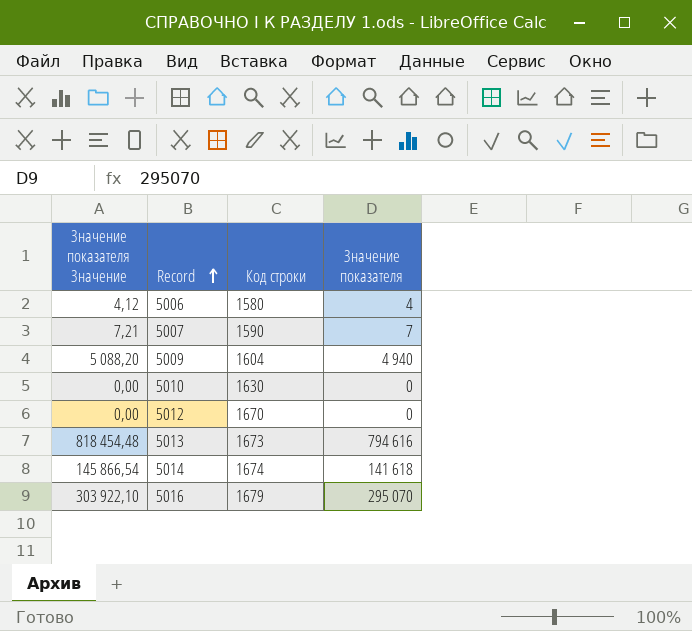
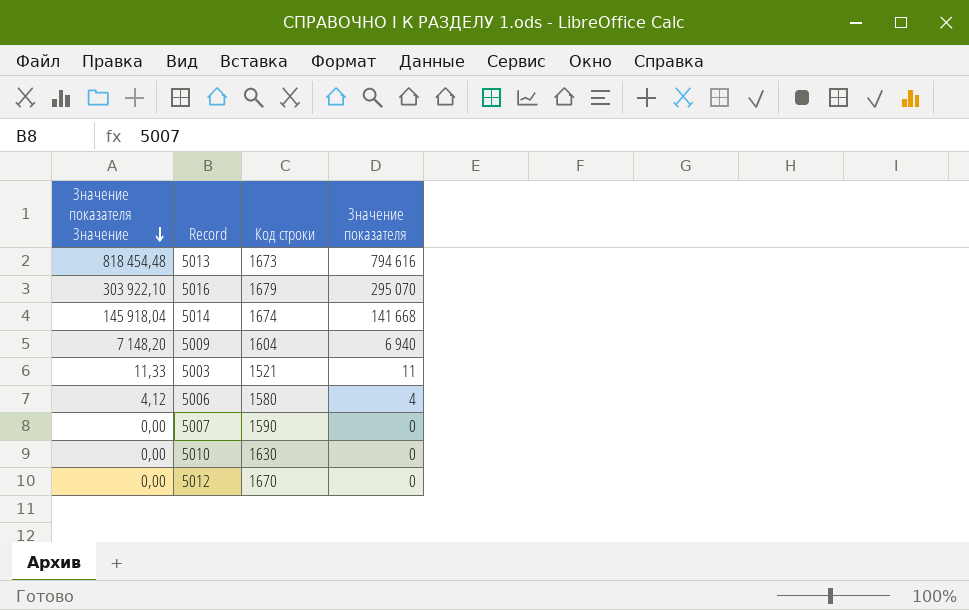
row order: Record ascending -> Значение показателя Значение descending
5014 | Значение показателя Значение: 145 866,54 -> 145 918,04
5014 | Значение показателя: 141 618 -> 141 668
5009 | Значение показателя Значение: 5 088,20 -> 7 148,20
5009 | Значение показателя: 4 940 -> 6 940
row 5003: none -> 11,33 | 1521 | 11
5007 | Значение показателя Значение: 7,21 -> 0,00
5007 | Значение показателя: 7 -> 0

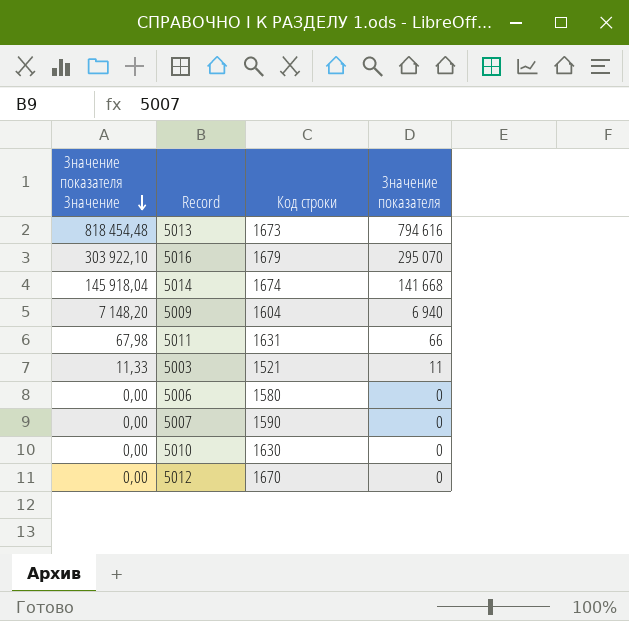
row 5011: none -> 67,98 | 1631 | 66
5006 | Значение показателя Значение: 4,12 -> 0,00
5006 | Значение показателя: 4 -> 0

